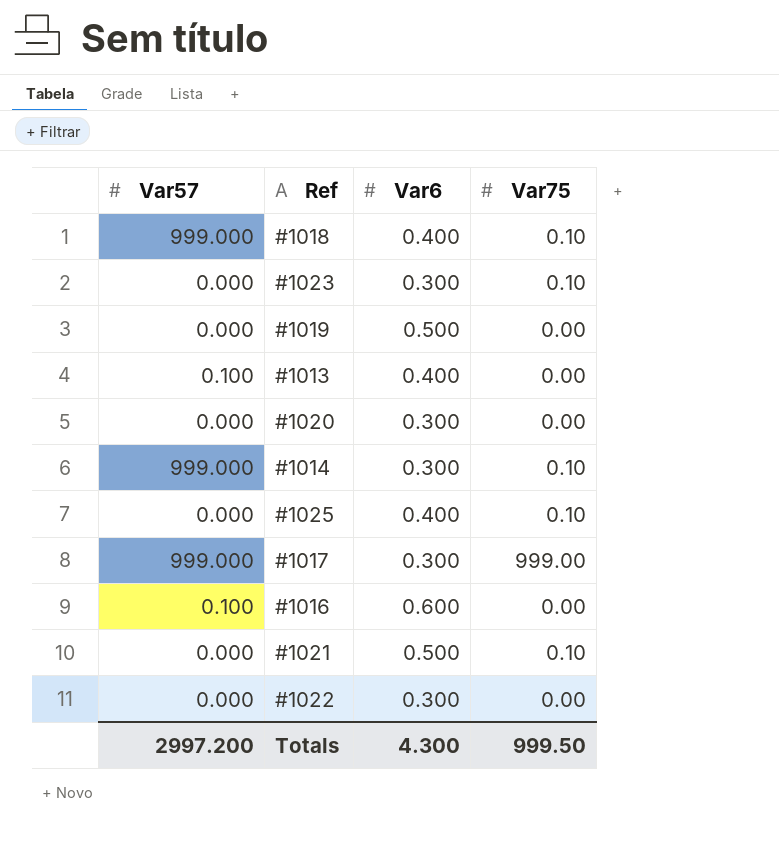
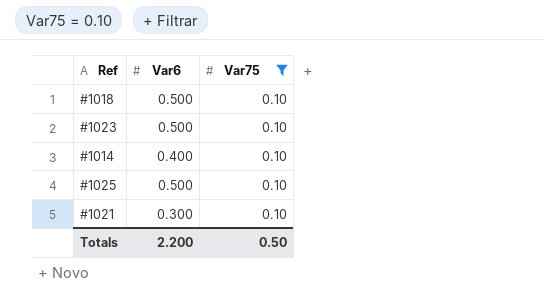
filter: none -> Var75 = 0.10
column Var57 | position: 1 -> none
#1018 | Var6: 0.400 -> 0.500
#1023 | Var6: 0.300 -> 0.500
#1014 | Var6: 0.300 -> 0.400
#1025 | Var6: 0.400 -> 0.500
#1021 | Var6: 0.500 -> 0.300
Totals | Var6: 4.300 -> 2.200
Totals | Var75: 999.50 -> 0.50

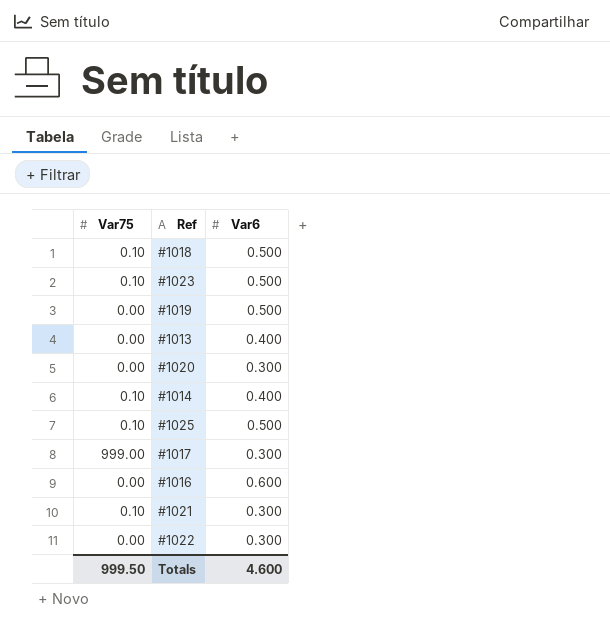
filter: Var75 = 0.10 -> none
column Var75 | position: 3 -> 1
Totals | Var75: 0.50 -> 999.50
Totals | Var6: 2.200 -> 4.600

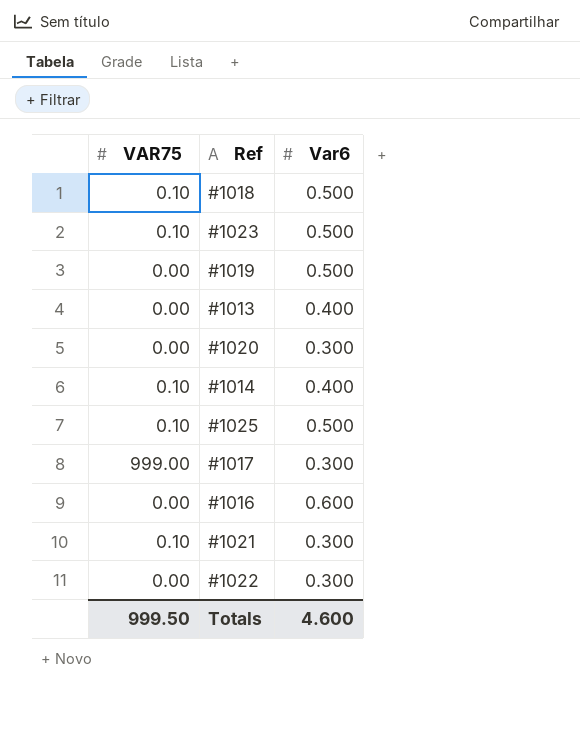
column name: Var75 -> VAR75

